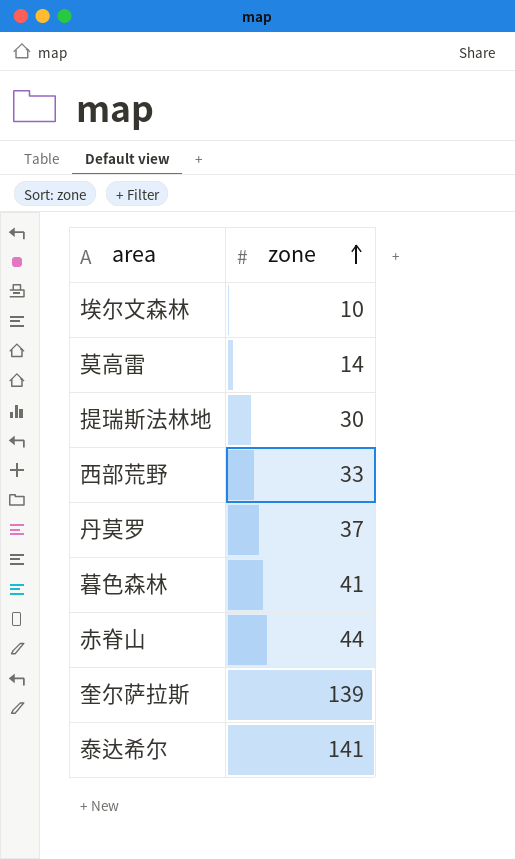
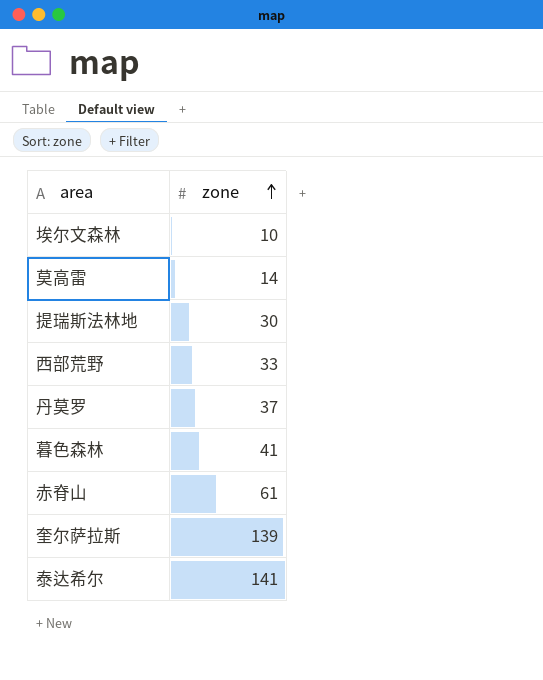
赤脊山 | zone: 44 -> 61

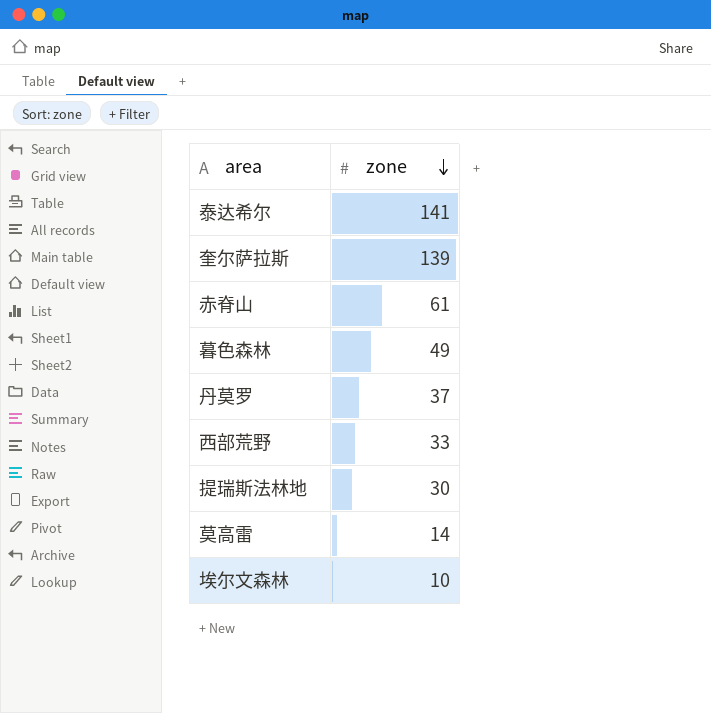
row order: zone ascending -> zone descending
暮色森林 | zone: 41 -> 49

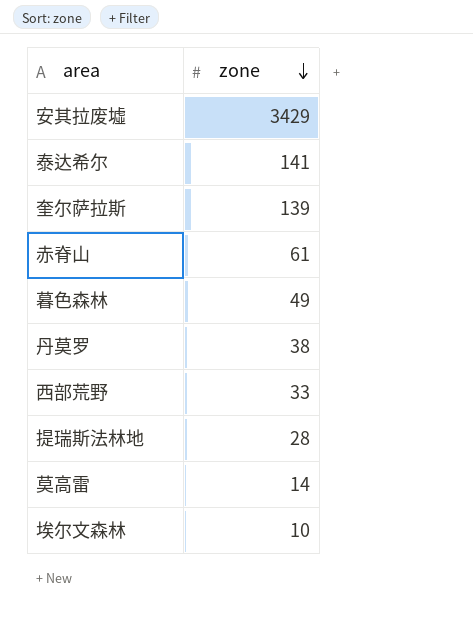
row 安其拉废墟: none -> 3429
丹莫罗 | zone: 37 -> 38
提瑞斯法林地 | zone: 30 -> 28

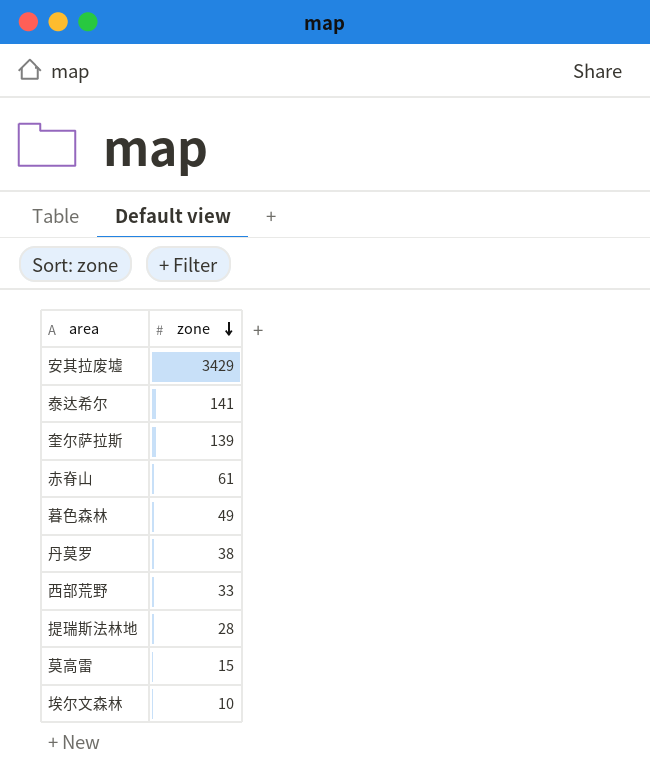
莫高雷 | zone: 14 -> 15

